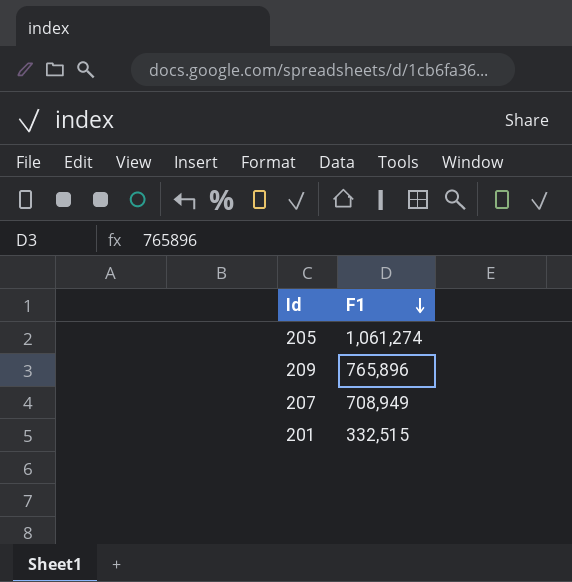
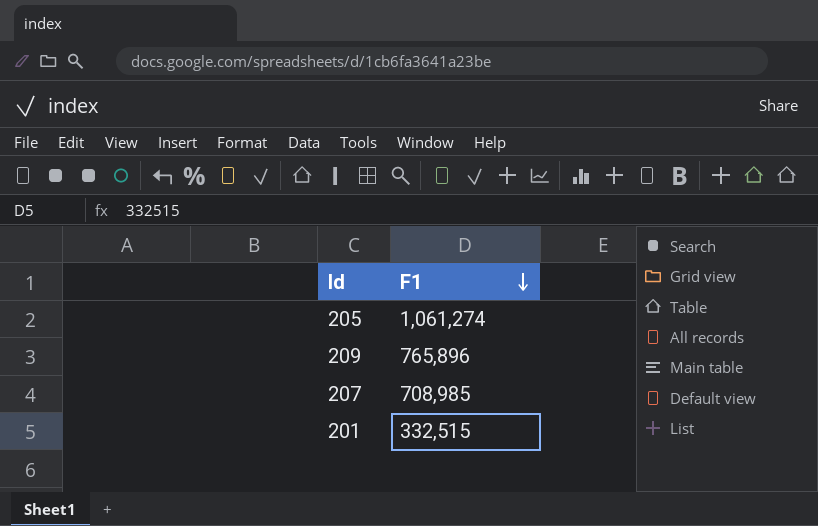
207 | F1: 708,949 -> 708,985

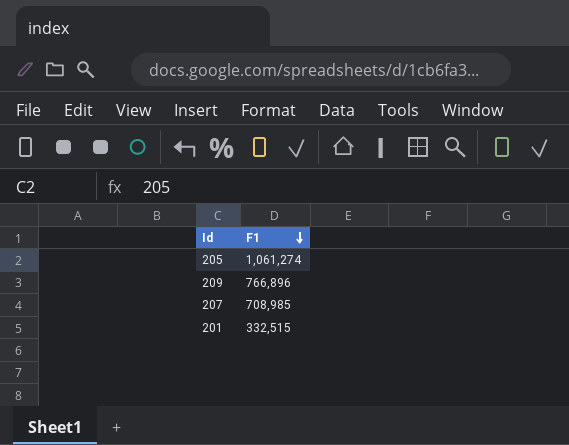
209 | F1: 765,896 -> 766,896

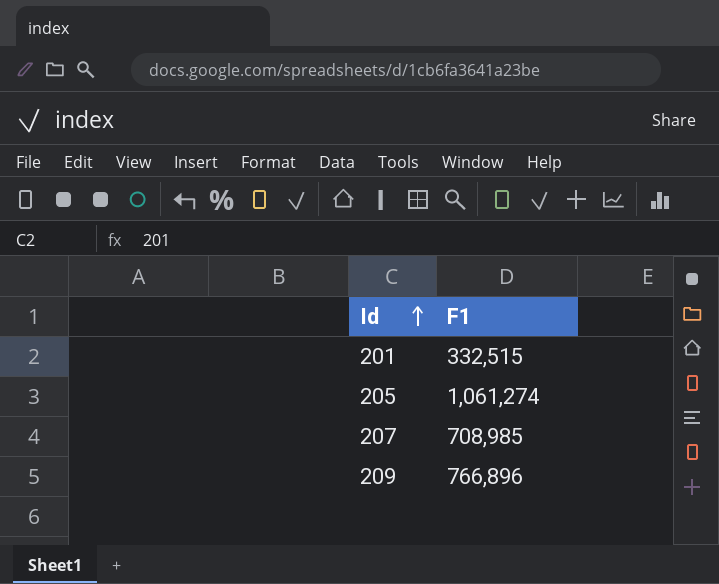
row order: F1 descending -> Id ascending

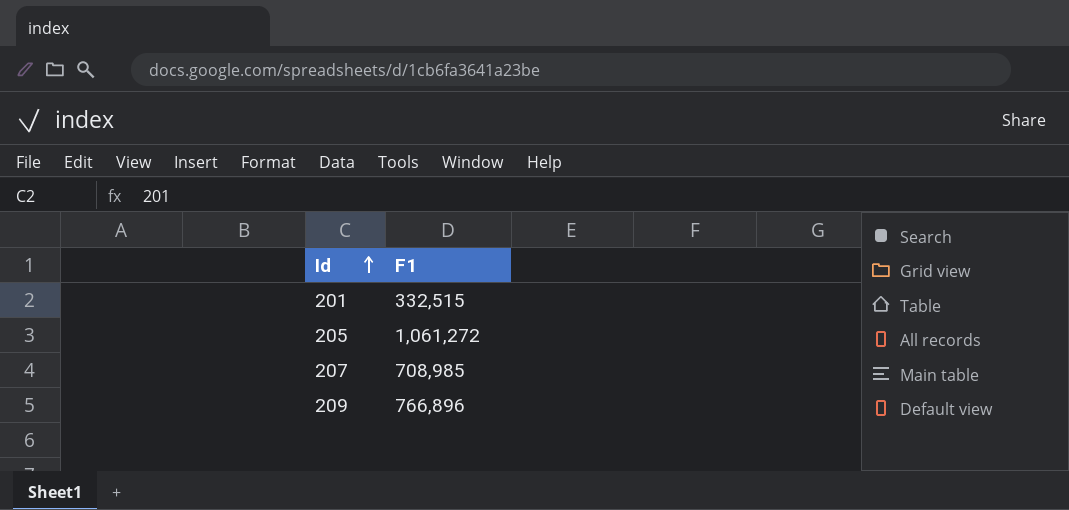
205 | F1: 1,061,274 -> 1,061,272

